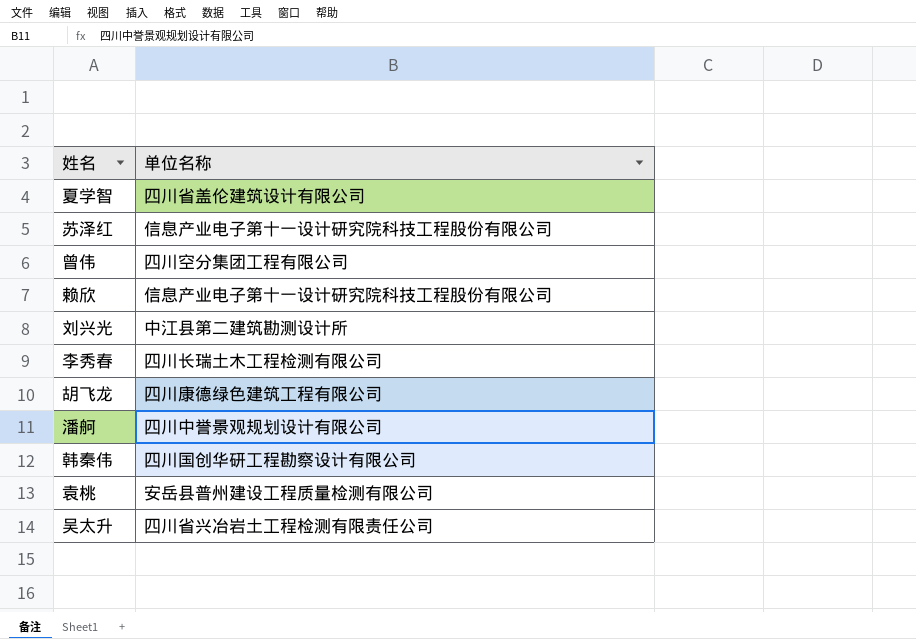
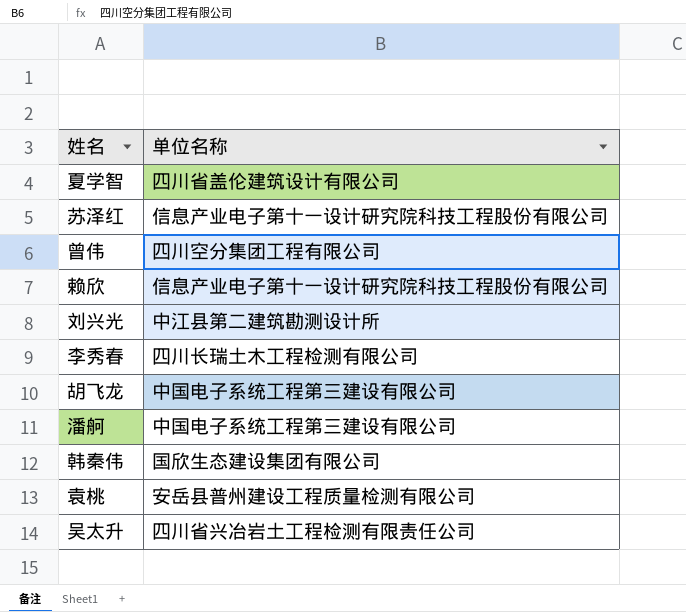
胡飞龙 | 单位名称: 四川康德绿色建筑工程有限公司 -> 中国电子系统工程第三建设有限公司
潘舸 | 单位名称: 四川中誉景观规划设计有限公司 -> 中国电子系统工程第三建设有限公司
韩秦伟 | 单位名称: 四川国创华研工程勘察设计有限公司 -> 国欣生态建设集团有限公司

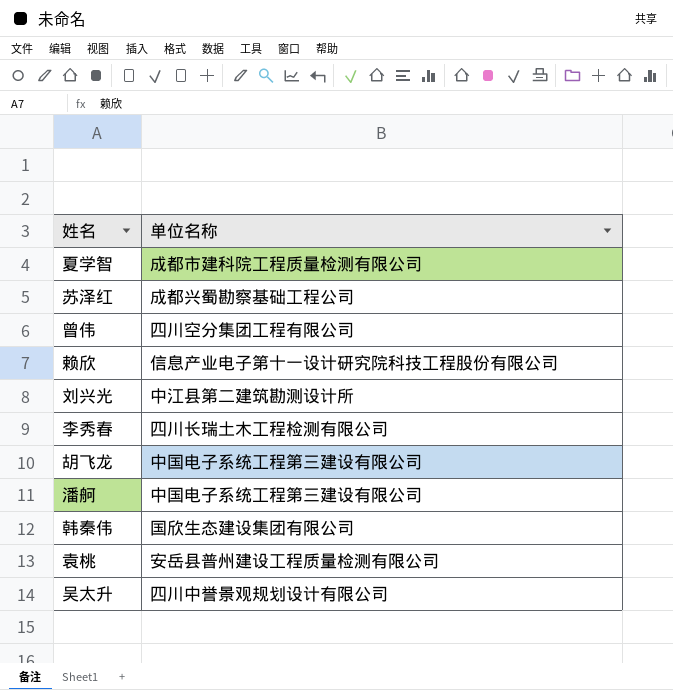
夏学智 | 单位名称: 四川省盖伦建筑设计有限公司 -> 成都市建科院工程质量检测有限公司
苏泽红 | 单位名称: 信息产业电子第十一设计研究院科技工程股份有限公司 -> 成都兴蜀勘察基础工程公司
吴太升 | 单位名称: 四川省兴冶岩土工程检测有限责任公司 -> 四川中誉景观规划设计有限公司

